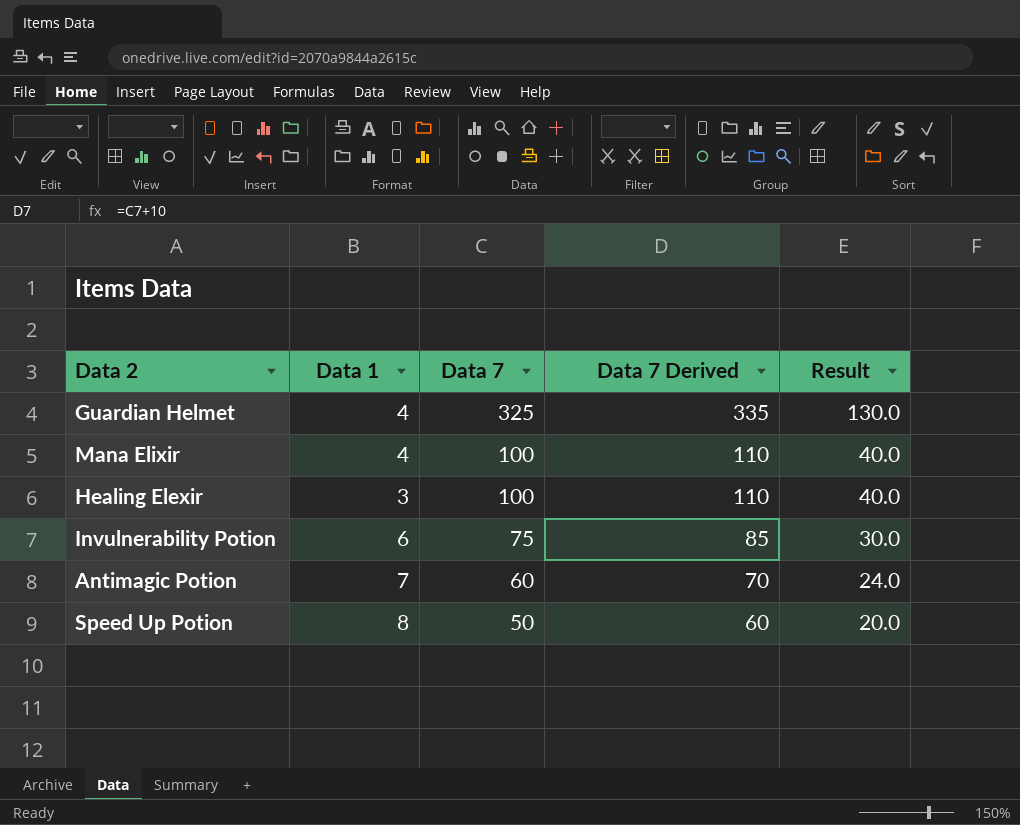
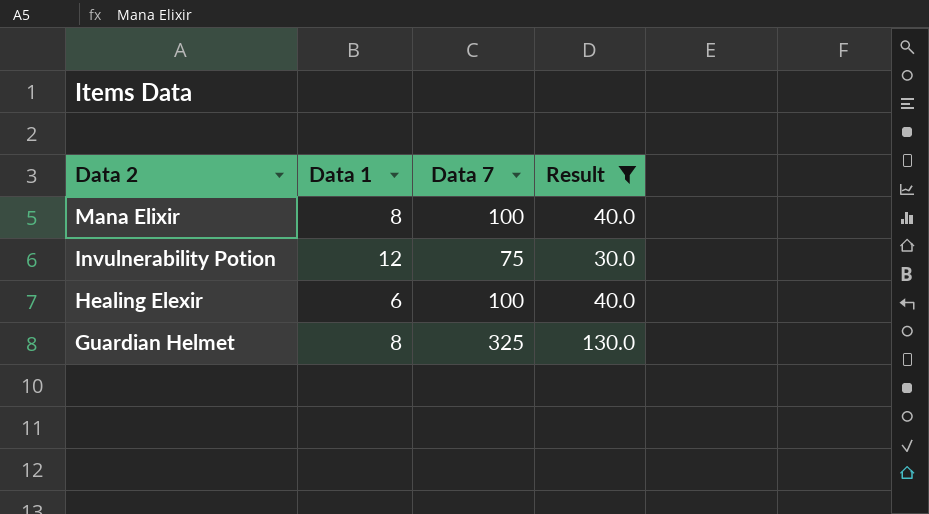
filter: none -> Result >= 30.0
row order: Data 7 descending -> Data 2 descending
column Data 7 Derived | formula: [Data 7] + 10 -> none
Mana Elixir | Data 1: 4 -> 8
Invulnerability Potion | Data 1: 6 -> 12
Healing Elexir | Data 1: 3 -> 6
Guardian Helmet | Data 1: 4 -> 8

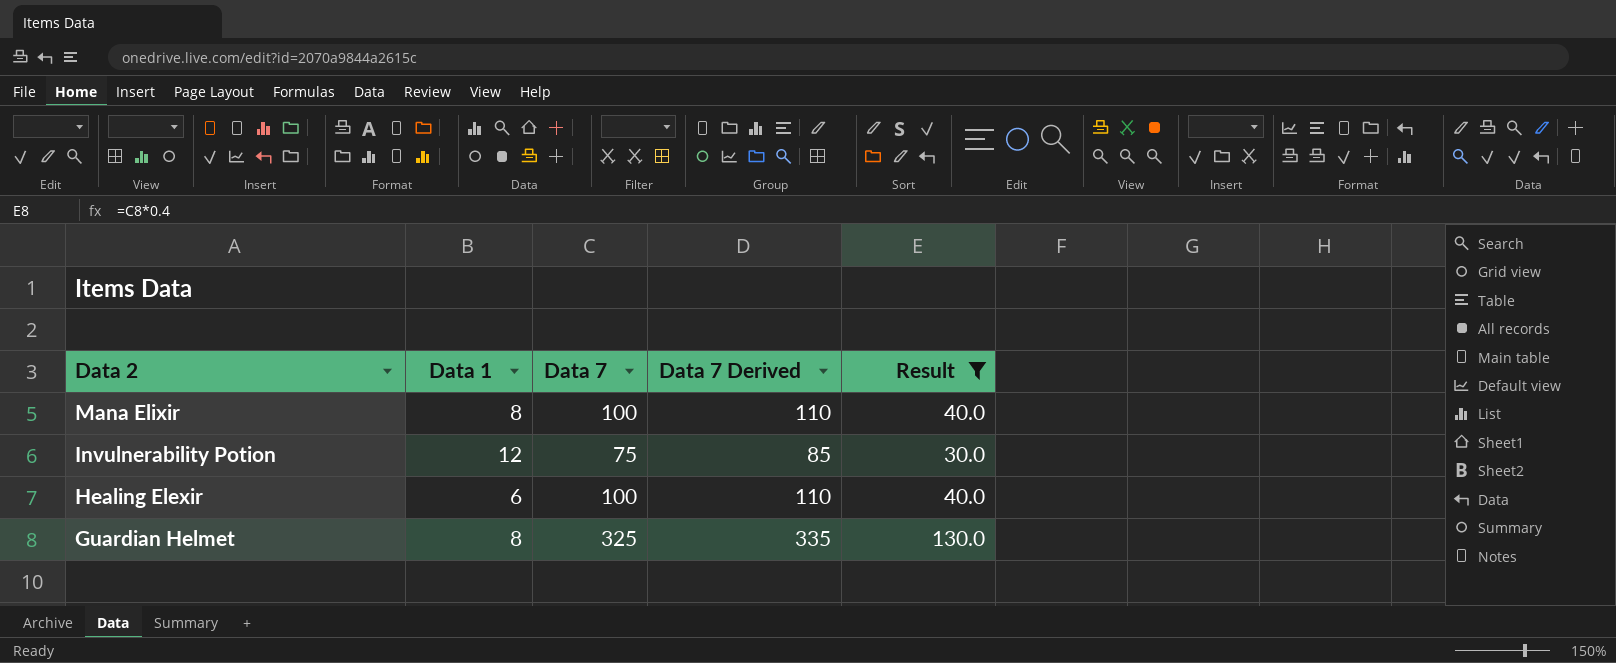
column Data 7 Derived | formula: none -> [Data 7] + 10

